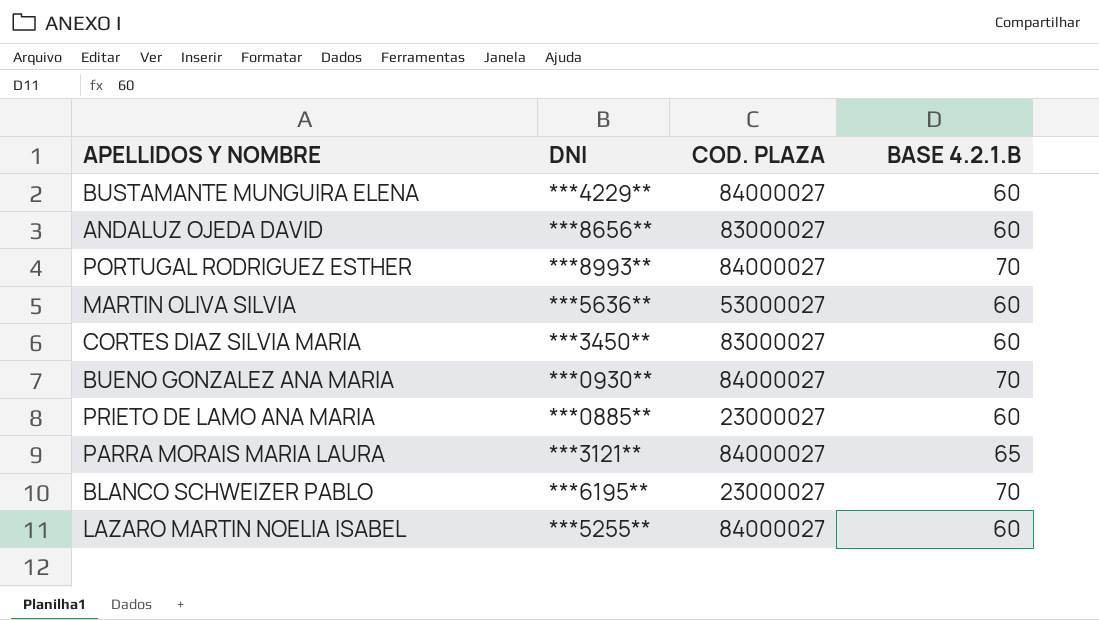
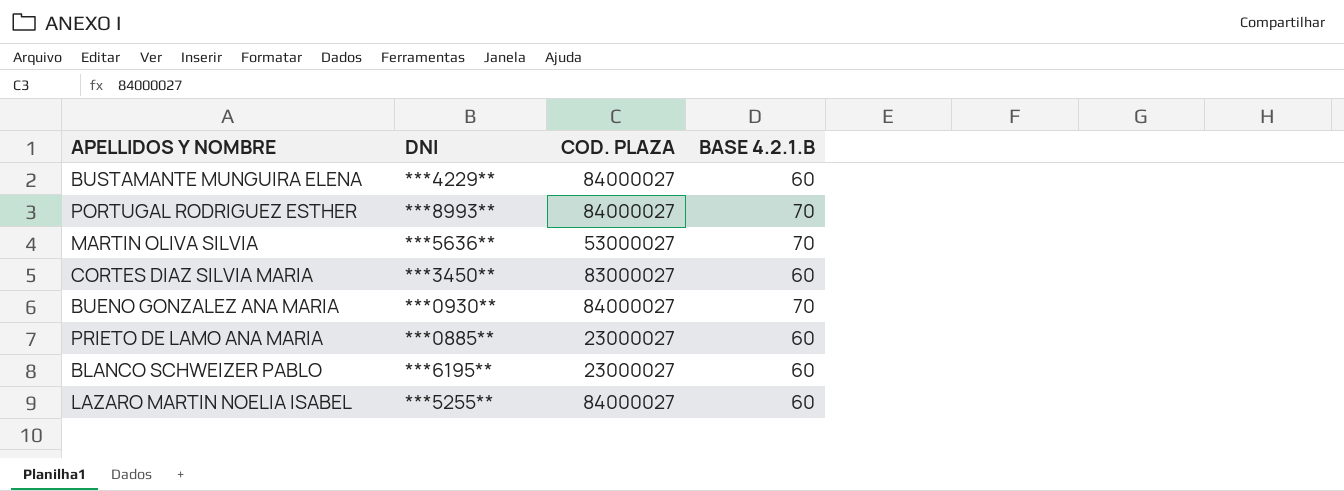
row ANDALUZ OJEDA DAVID: ***8656** | 83000027 | 60 -> none
row PARRA MORAIS MARIA LAURA: ***3121** | 84000027 | 65 -> none
MARTIN OLIVA SILVIA | BASE 4.2.1.B: 60 -> 70
BLANCO SCHWEIZER PABLO | BASE 4.2.1.B: 70 -> 60

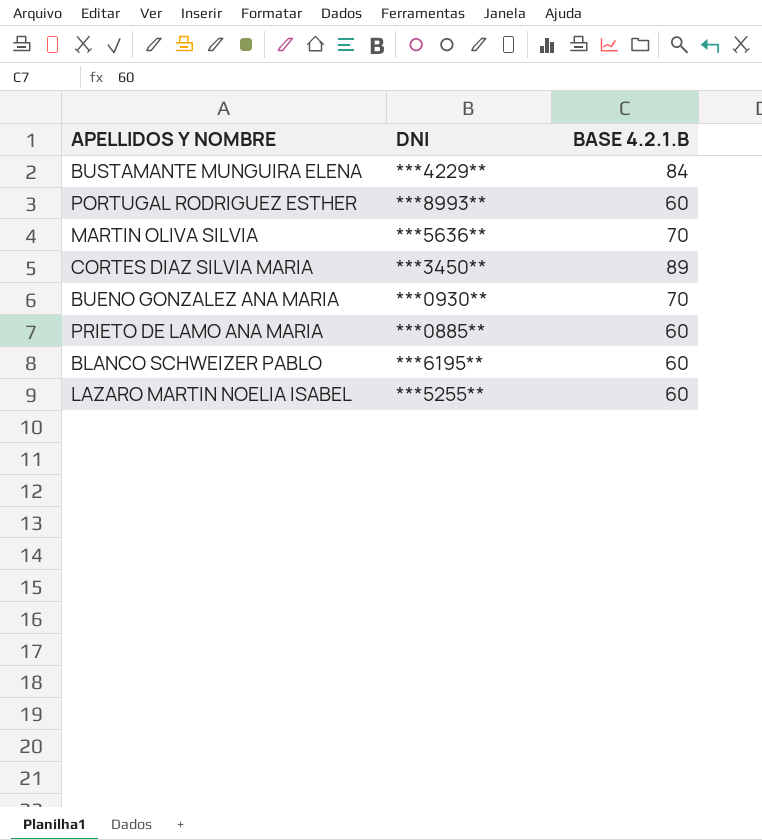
column COD. PLAZA | position: 3 -> none
BUSTAMANTE MUNGUIRA ELENA | BASE 4.2.1.B: 60 -> 84
PORTUGAL RODRIGUEZ ESTHER | BASE 4.2.1.B: 70 -> 60
CORTES DIAZ SILVIA MARIA | BASE 4.2.1.B: 60 -> 89

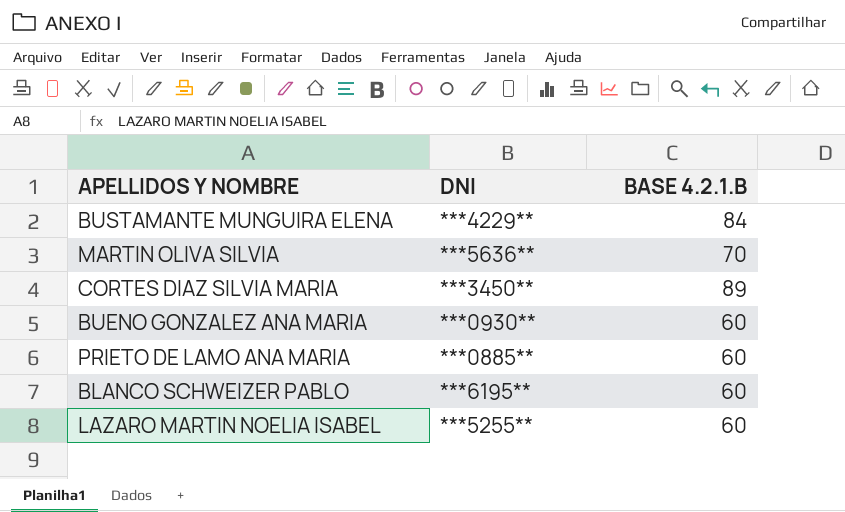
row PORTUGAL RODRIGUEZ ESTHER: ***8993** | 60 -> none
BUENO GONZALEZ ANA MARIA | BASE 4.2.1.B: 70 -> 60

